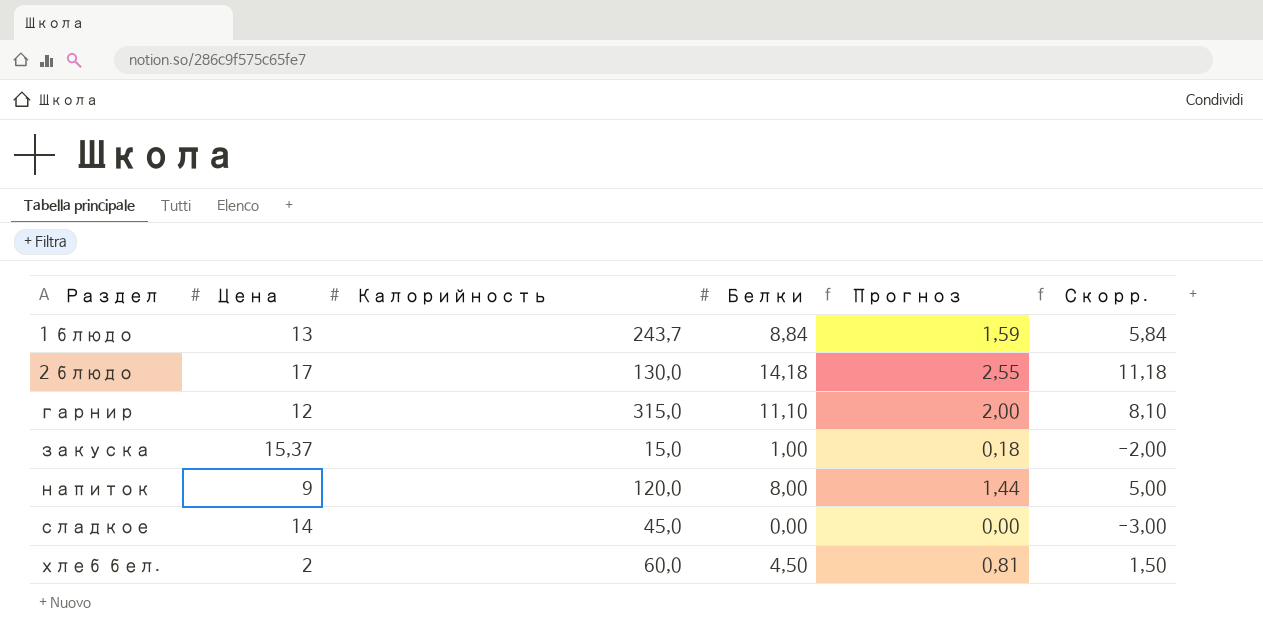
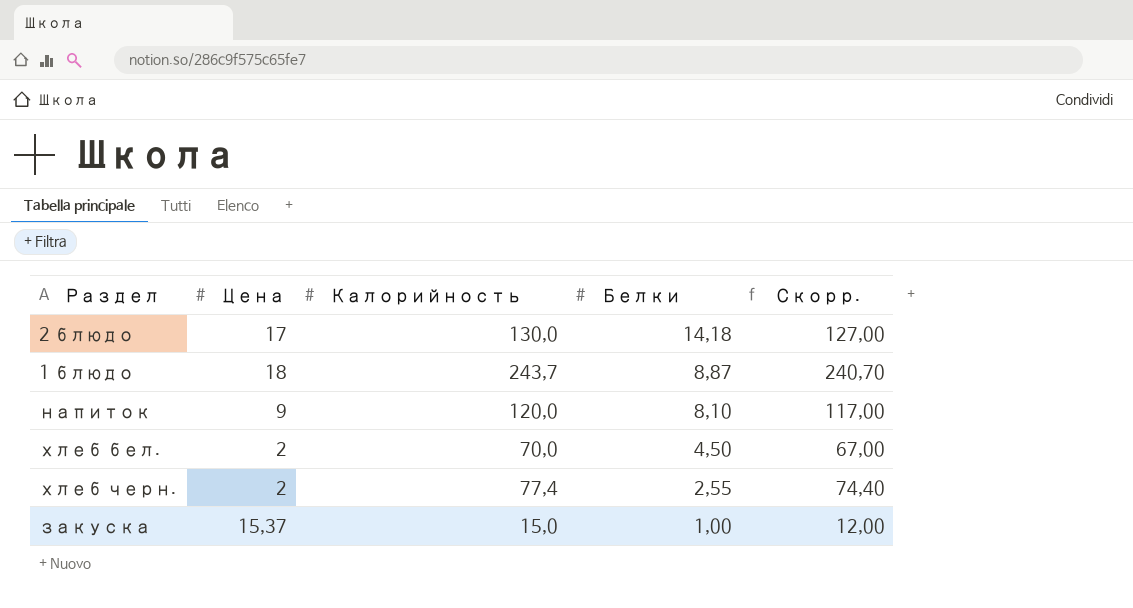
row order: Раздел ascending -> Белки descending
column Прогноз | formula: [Белки] * 0,18 -> none
column Скорр. | formula: [Белки] - 3 -> [Калорийность] - 3
row гарнир: 12 | 315,0 | 11,10 | 2,00 | 8,10 -> none
row сладкое: 14 | 45,0 | 0,00 | 0,00 | -3,00 -> none
1 блюдо | Цена: 13 -> 18
1 блюдо | Белки: 8,84 -> 8,87
напиток | Белки: 8,00 -> 8,10
хлеб бел. | Калорийность: 60,0 -> 70,0
row хлеб черн.: none -> 2 | 77,4 | 2,55 | 74,40

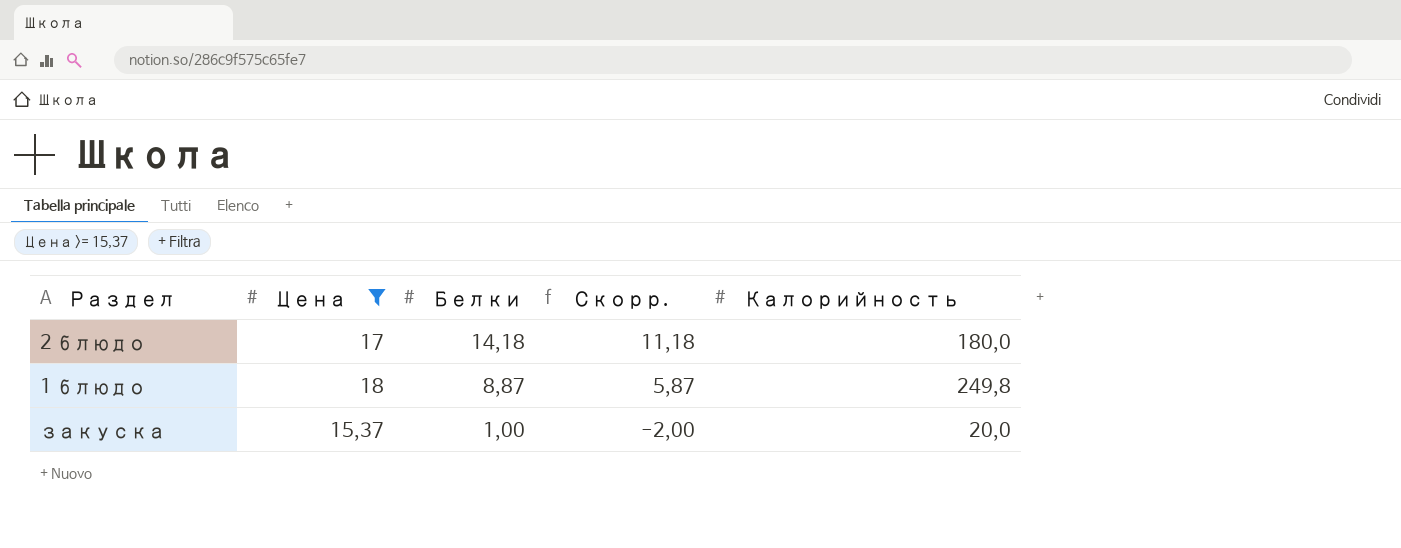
filter: none -> Цена >= 15,37
column Скорр. | formula: [Калорийность] - 3 -> [Белки] - 3
column Калорийность | position: 3 -> 5
2 блюдо | Калорийность: 130,0 -> 180,0
1 блюдо | Калорийность: 243,7 -> 249,8
закуска | Калорийность: 15,0 -> 20,0

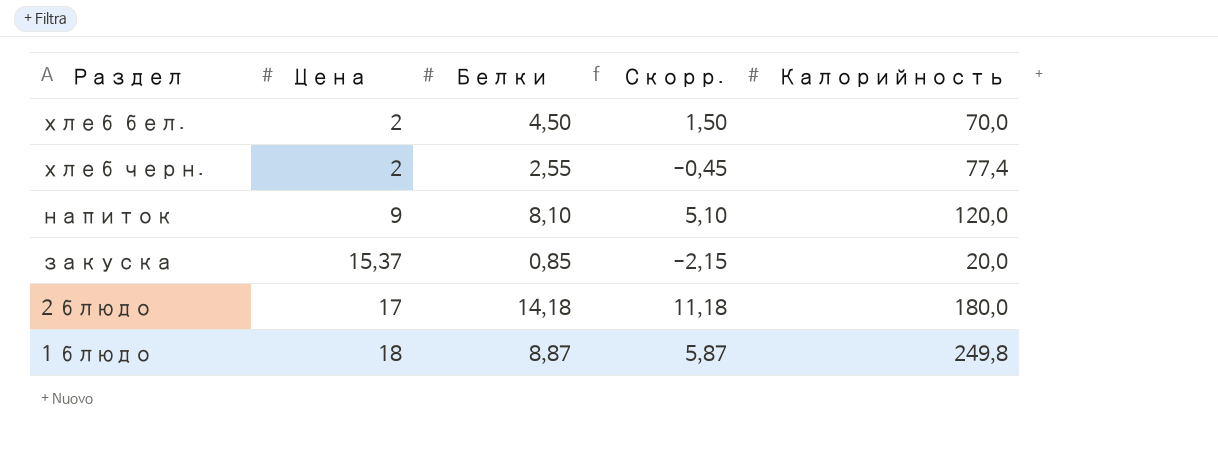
filter: Цена >= 15,37 -> none
row order: Белки descending -> Цена ascending
закуска | Белки: 1,00 -> 0,85
закуска | Скорр.: -2,00 -> -2,15

